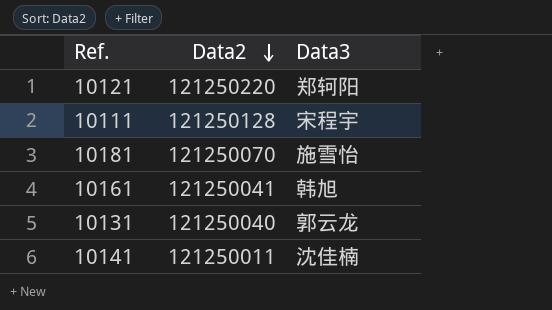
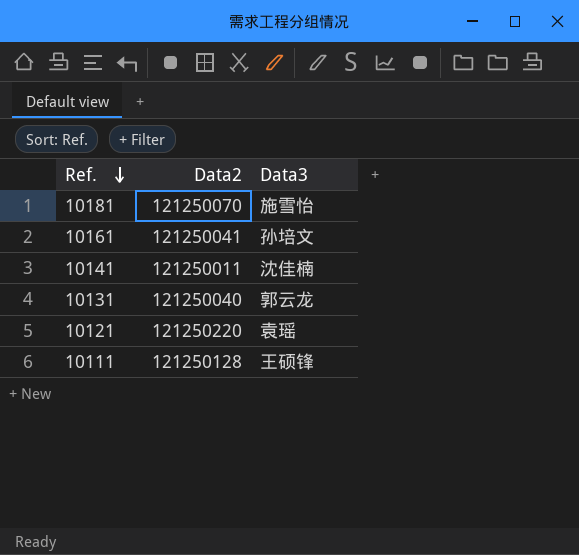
row order: Data2 descending -> Ref. descending
10161 | Data3: 韩旭 -> 孙培文
10121 | Data3: 郑轲阳 -> 袁瑶
10111 | Data3: 宋程宇 -> 王硕锋

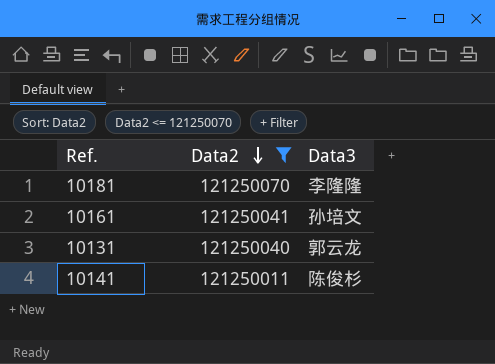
filter: none -> Data2 <= 121250070
row order: Ref. descending -> Data2 descending
10181 | Data3: 施雪怡 -> 李隆隆
10141 | Data3: 沈佳楠 -> 陈俊杉

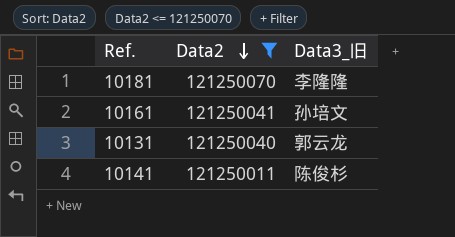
column name: Data3 -> Data3_旧

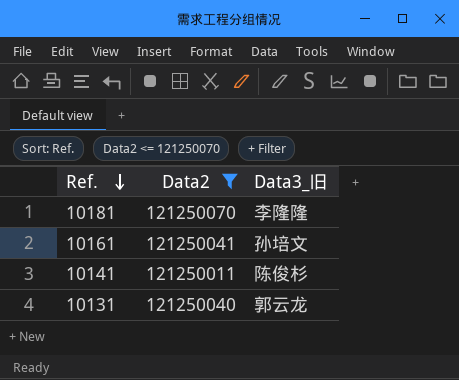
row order: Data2 descending -> Ref. descending

